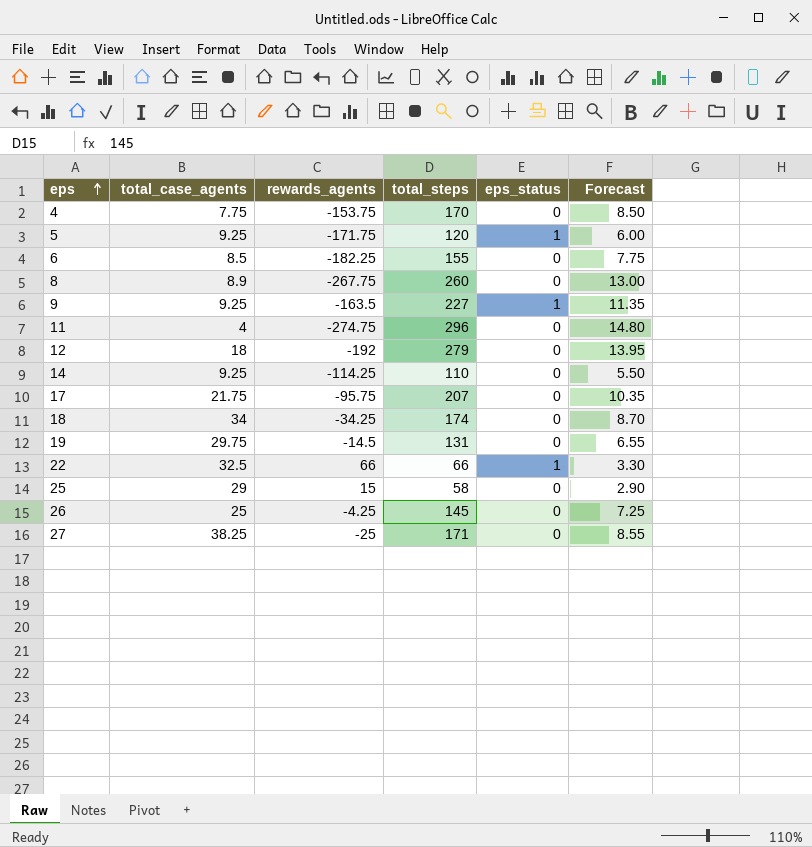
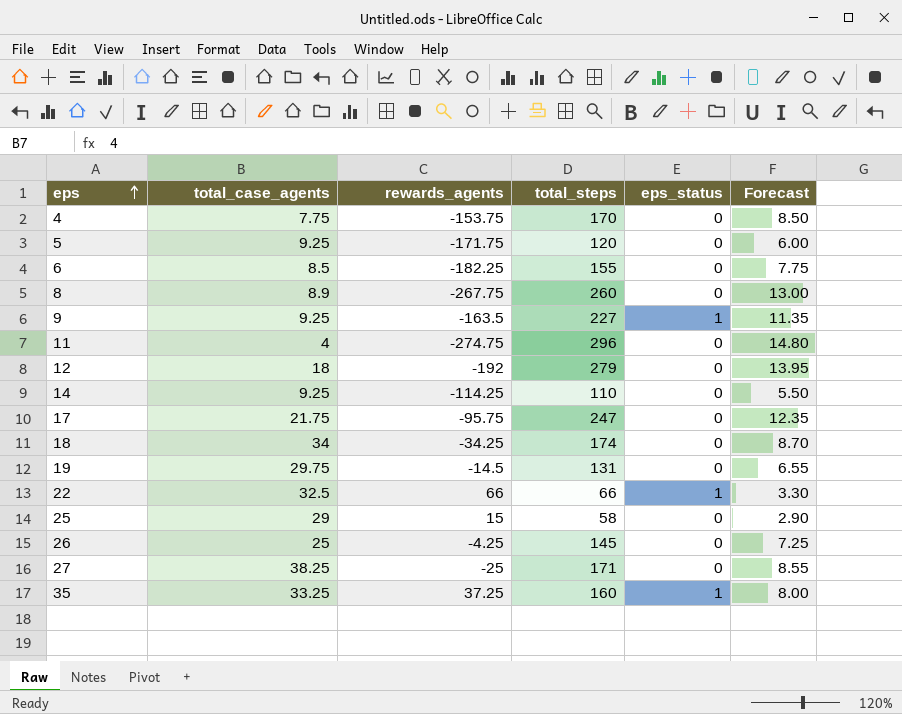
5 | eps_status: 1 -> 0
17 | total_steps: 207 -> 247
17 | Forecast: 10.35 -> 12.35
row 35: none -> 33.25 | 37.25 | 160 | 1 | 8.00

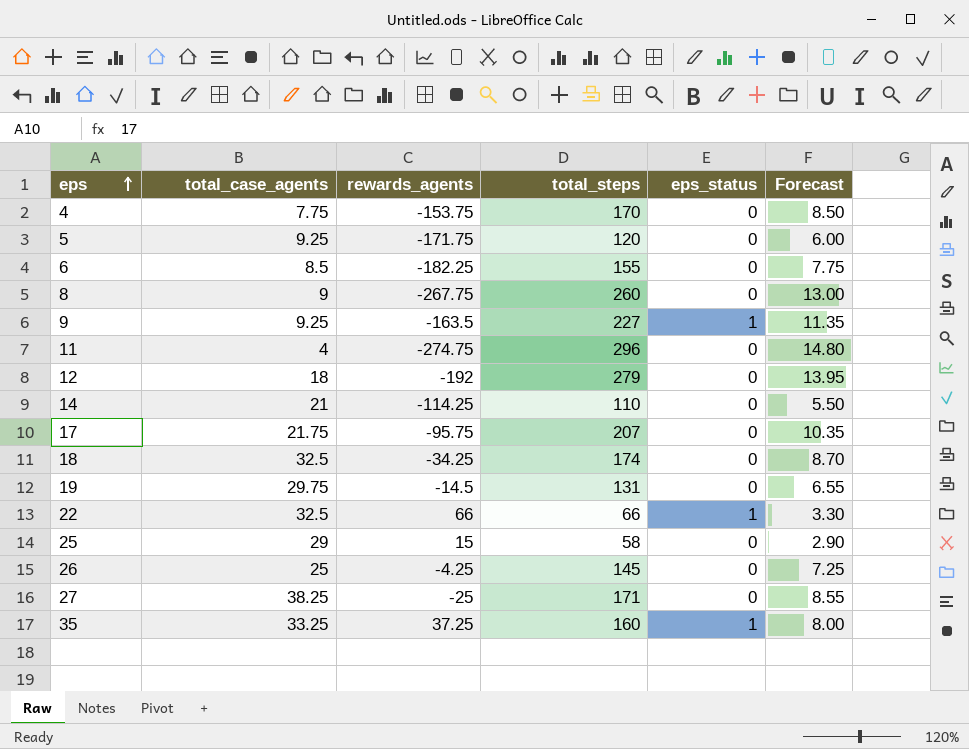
8 | total_case_agents: 8.9 -> 9
14 | total_case_agents: 9.25 -> 21
17 | total_steps: 247 -> 207
17 | Forecast: 12.35 -> 10.35
18 | total_case_agents: 34 -> 32.5

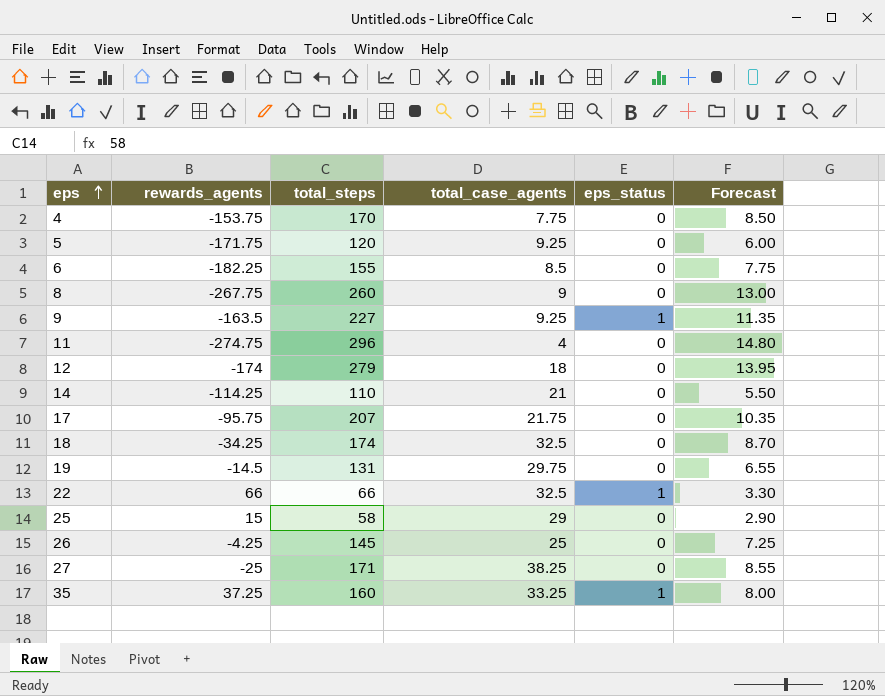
column total_case_agents | position: 2 -> 4
12 | rewards_agents: -192 -> -174

